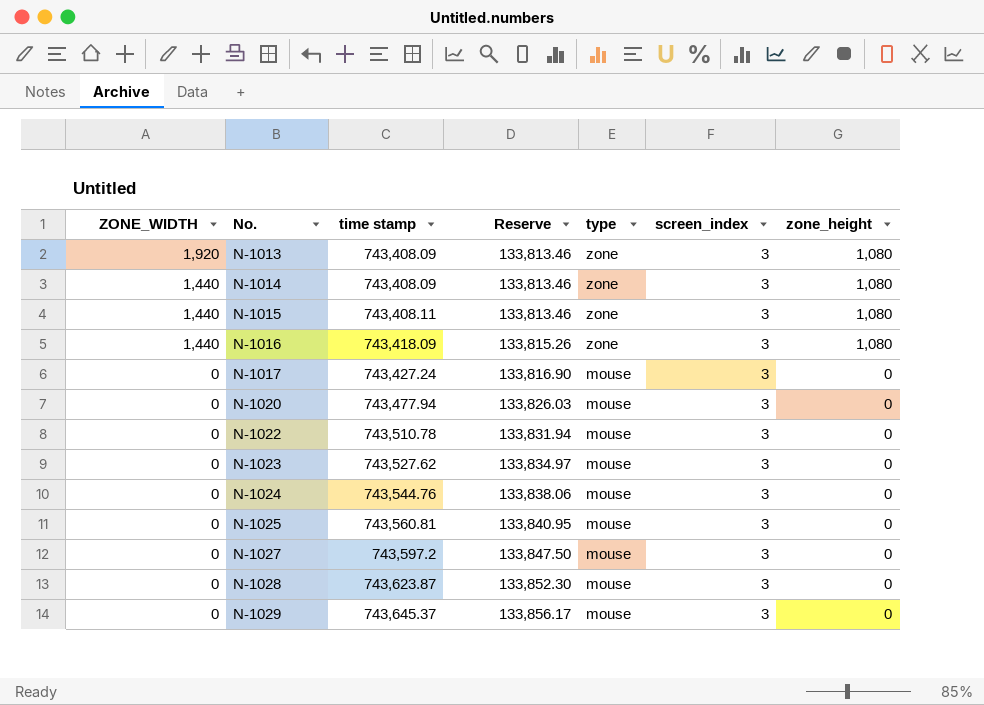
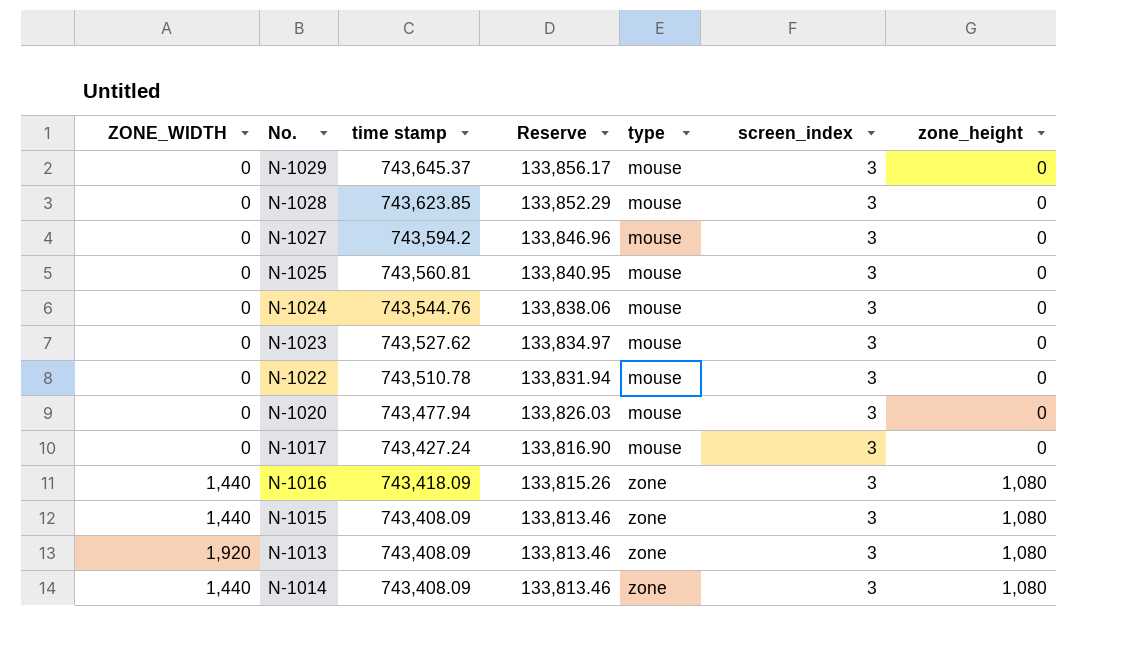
row order: ZONE_WIDTH descending -> time stamp descending
N-1028 | time stamp: 743,623.87 -> 743,623.85
N-1028 | Reserve: 133,852.30 -> 133,852.29
N-1027 | time stamp: 743,597.2 -> 743,594.2
N-1027 | Reserve: 133,847.50 -> 133,846.96
N-1015 | time stamp: 743,408.11 -> 743,408.09

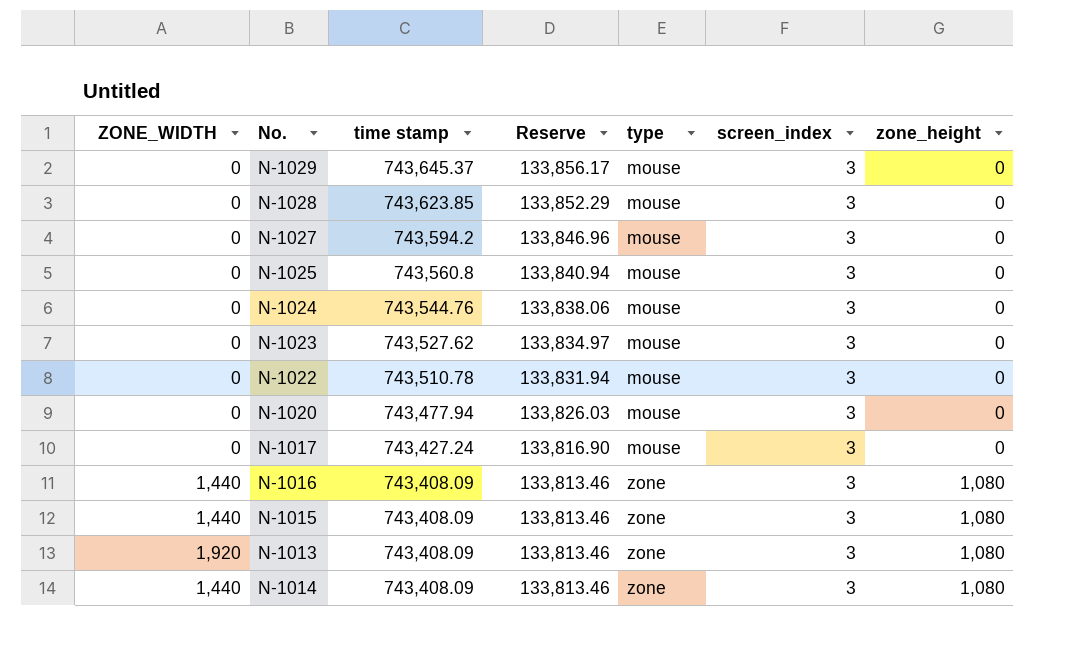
N-1025 | time stamp: 743,560.81 -> 743,560.8
N-1025 | Reserve: 133,840.95 -> 133,840.94
N-1016 | time stamp: 743,418.09 -> 743,408.09
N-1016 | Reserve: 133,815.26 -> 133,813.46

